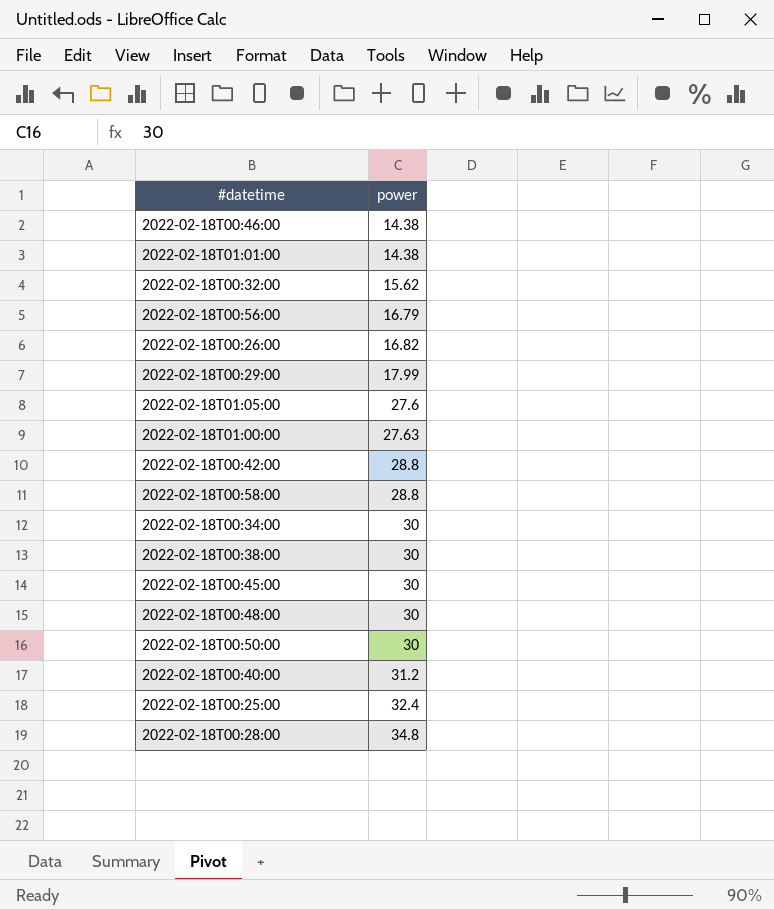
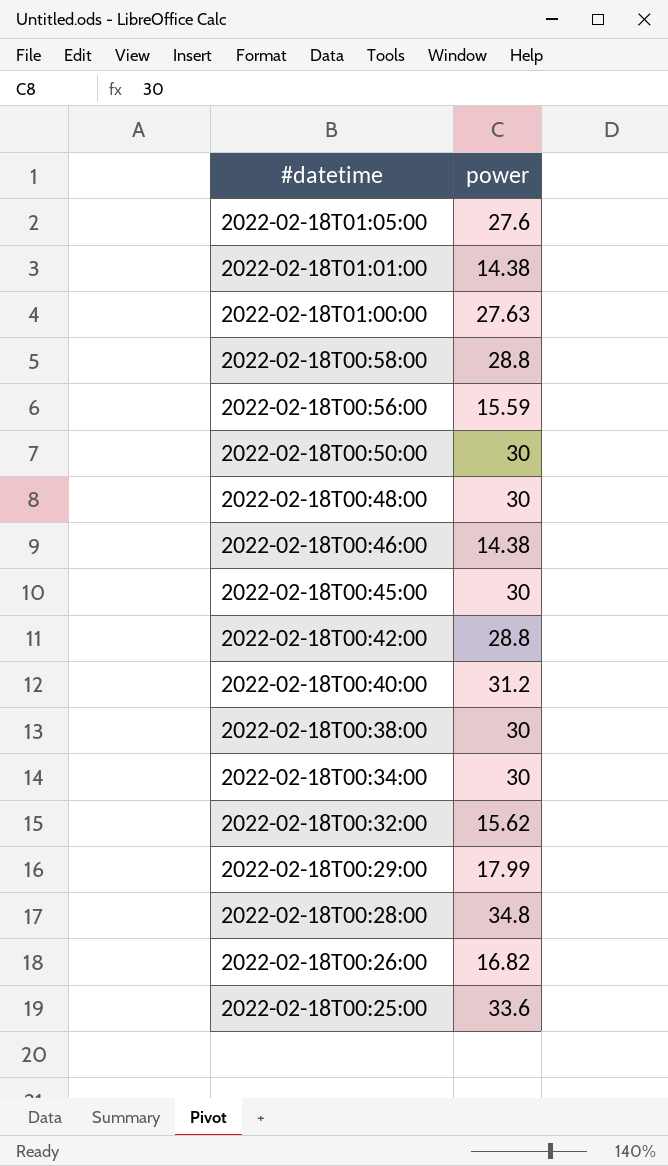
row order: power ascending -> #datetime descending
2022-02-18T00:56:00 | power: 16.79 -> 15.59
2022-02-18T00:25:00 | power: 32.4 -> 33.6

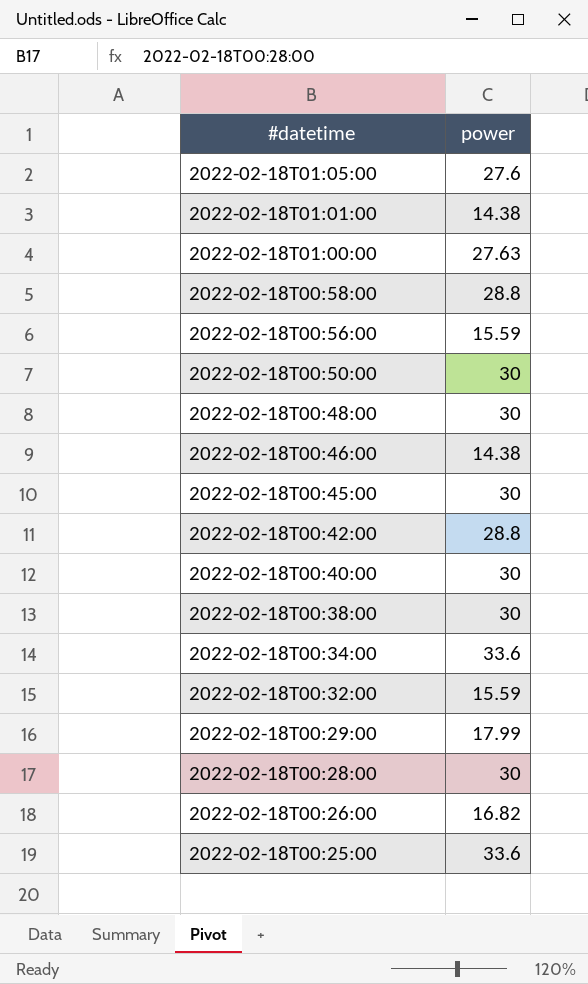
2022-02-18T00:40:00 | power: 31.2 -> 30
2022-02-18T00:34:00 | power: 30 -> 33.6
2022-02-18T00:32:00 | power: 15.62 -> 15.59
2022-02-18T00:28:00 | power: 34.8 -> 30

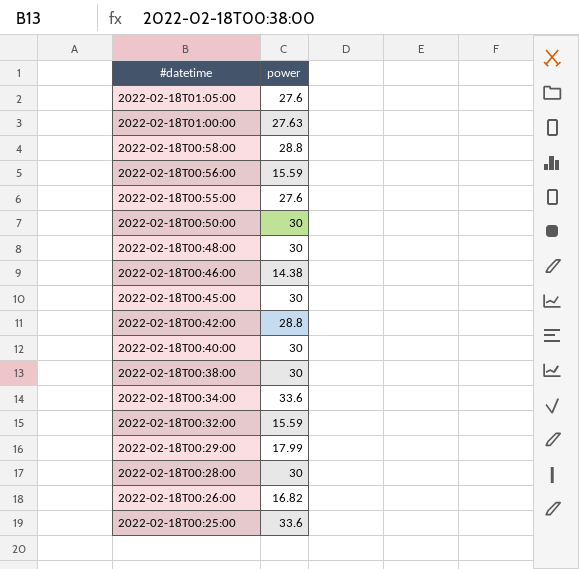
row 2022-02-18T01:01:00: 14.38 -> none
row 2022-02-18T00:55:00: none -> 27.6

